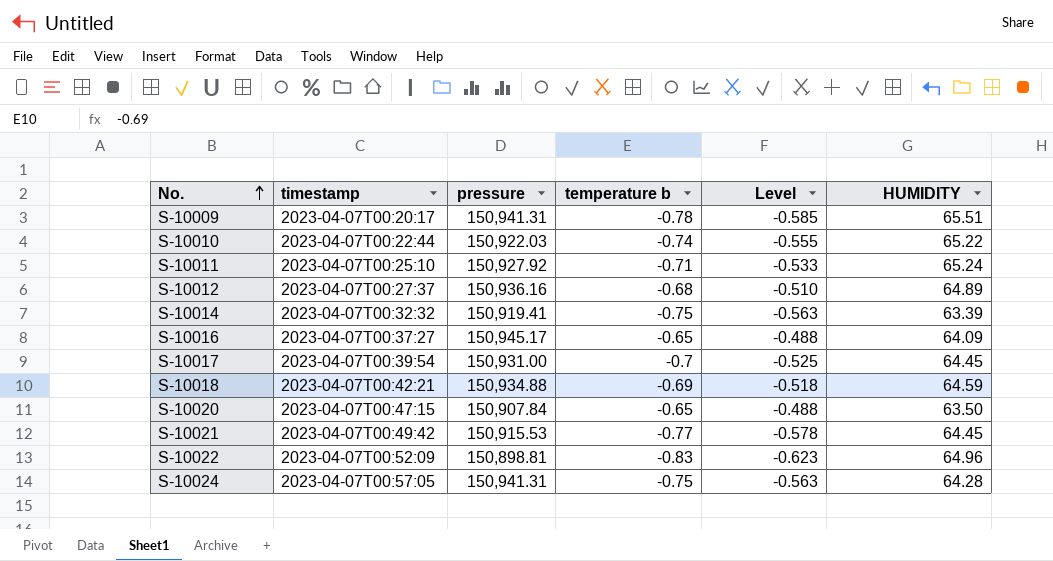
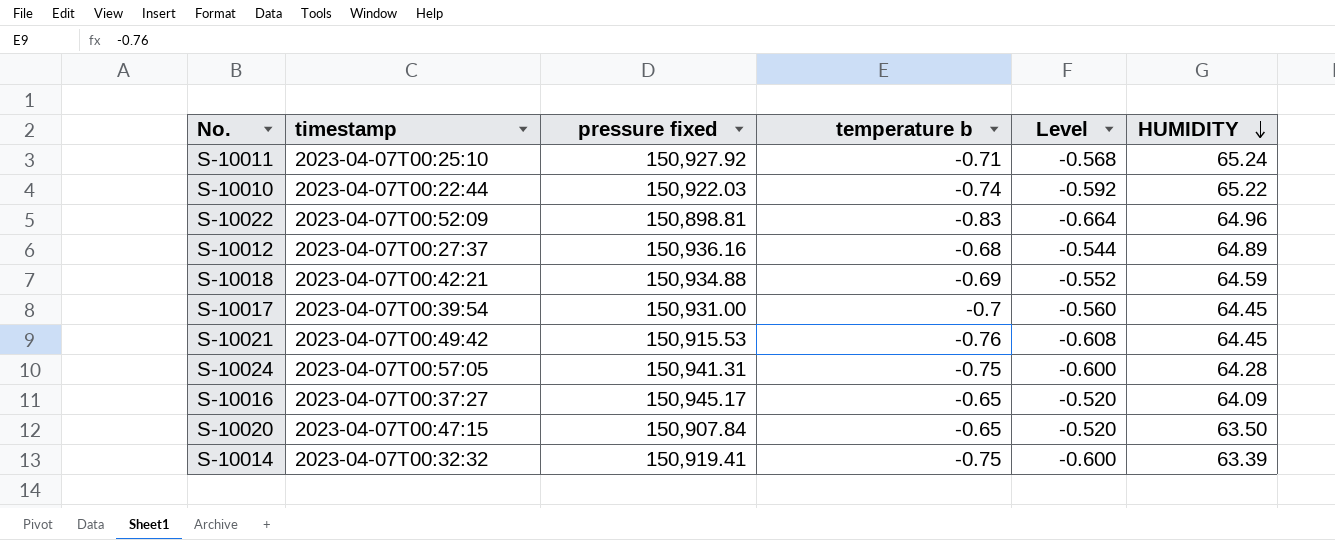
row order: No. ascending -> HUMIDITY descending
column name: pressure -> pressure fixed
column Level | formula: [temperature b] * 0.75 -> [temperature b] * 0.8
row S-10009: 2023-04-07T00:20:17 | 150,941.31 | -0.78 | -0.585 | 65.51 -> none
S-10021 | temperature b: -0.77 -> -0.76

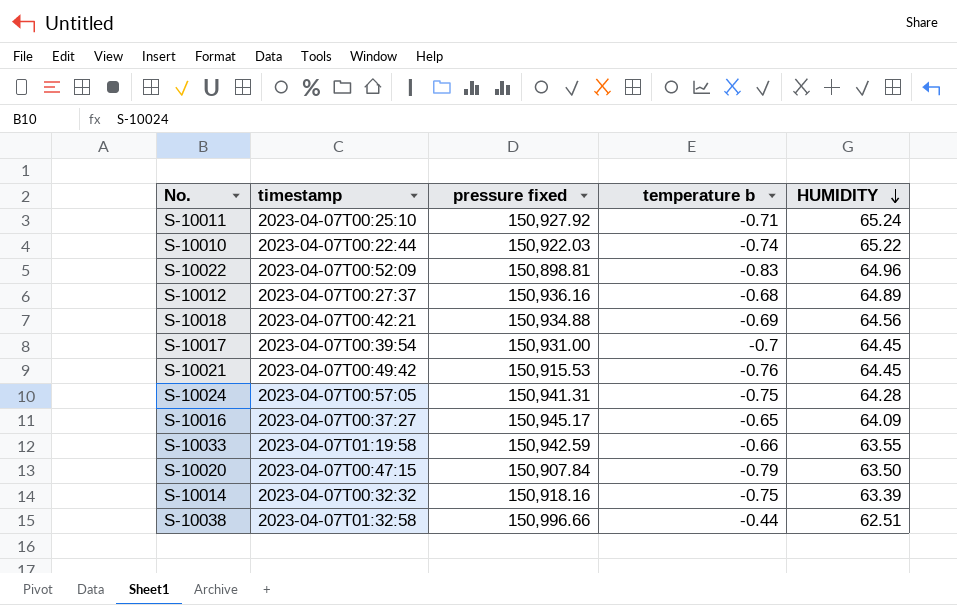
column Level | formula: [temperature b] * 0.8 -> none
S-10018 | HUMIDITY: 64.59 -> 64.56
row S-10033: none -> 2023-04-07T01:19:58 | 150,942.59 | -0.66 | 63.55
S-10020 | temperature b: -0.65 -> -0.79
S-10014 | pressure fixed: 150,919.41 -> 150,918.16
row S-10038: none -> 2023-04-07T01:32:58 | 150,996.66 | -0.44 | 62.51

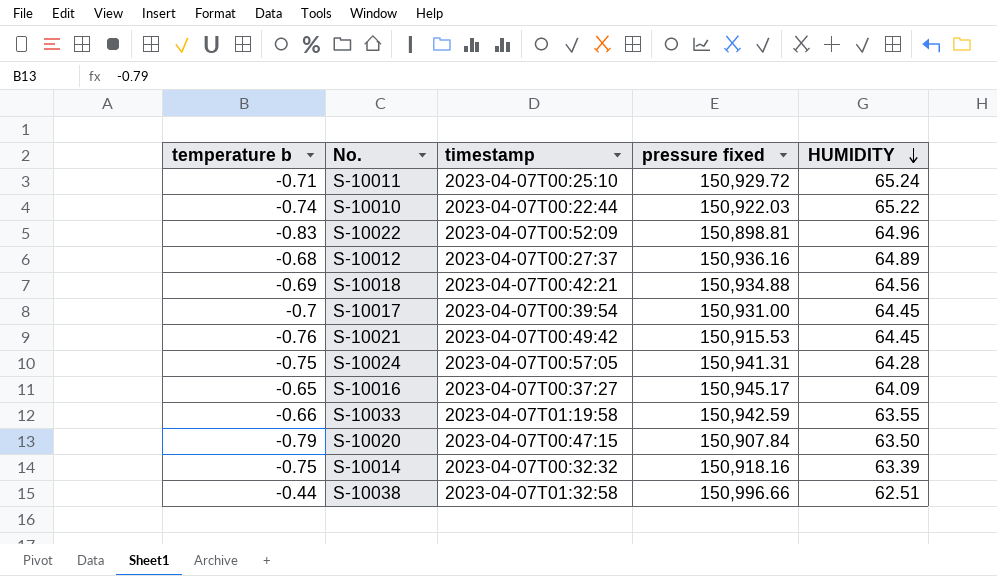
column temperature b | position: 4 -> 1
S-10011 | pressure fixed: 150,927.92 -> 150,929.72

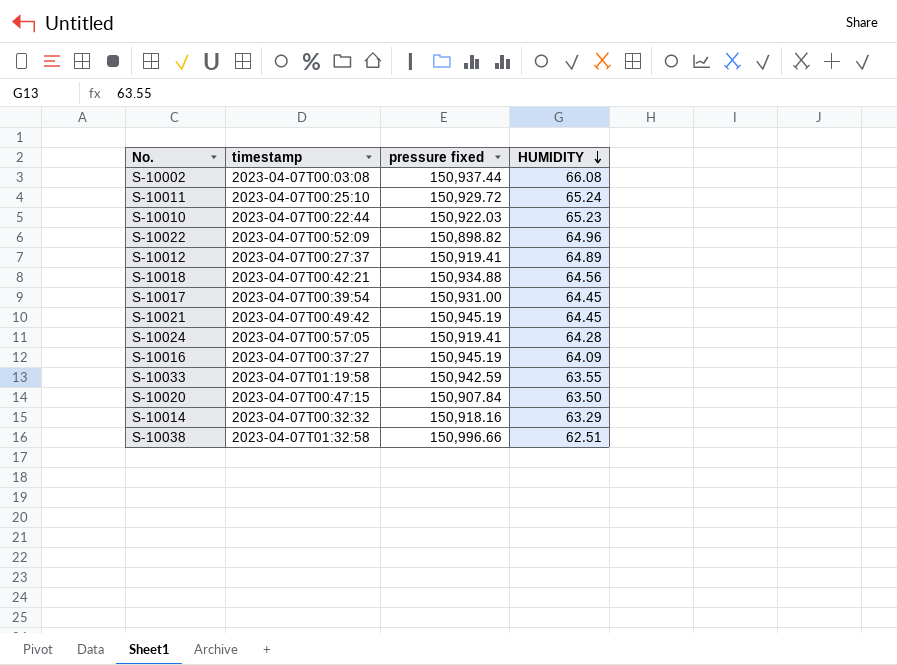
column temperature b | position: 1 -> none
row S-10002: none -> 2023-04-07T00:03:08 | 150,937.44 | 66.08
S-10010 | HUMIDITY: 65.22 -> 65.23
S-10022 | pressure fixed: 150,898.81 -> 150,898.82
S-10012 | pressure fixed: 150,936.16 -> 150,919.41
S-10021 | pressure fixed: 150,915.53 -> 150,945.19
S-10024 | pressure fixed: 150,941.31 -> 150,919.41
S-10016 | pressure fixed: 150,945.17 -> 150,945.19
S-10014 | HUMIDITY: 63.39 -> 63.29

